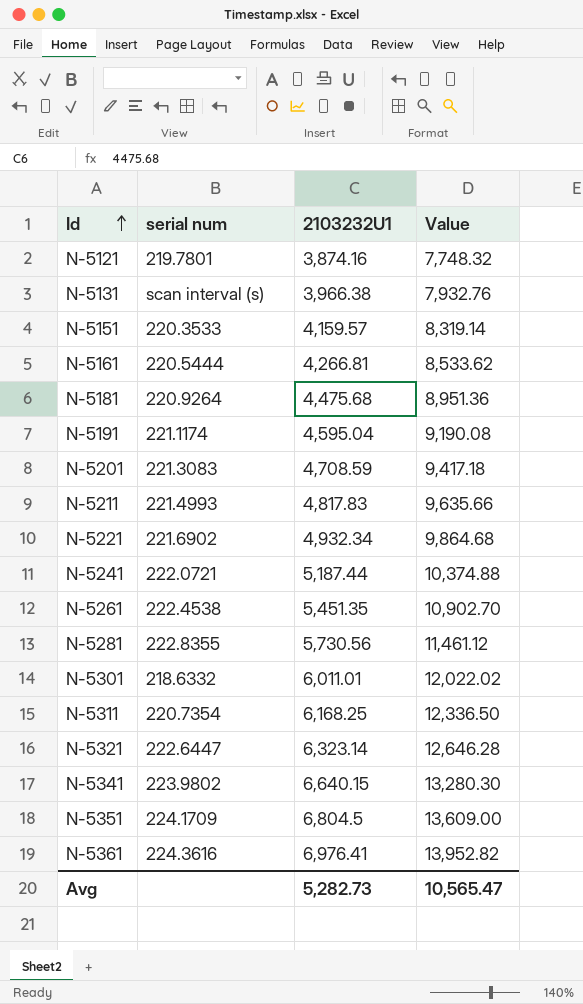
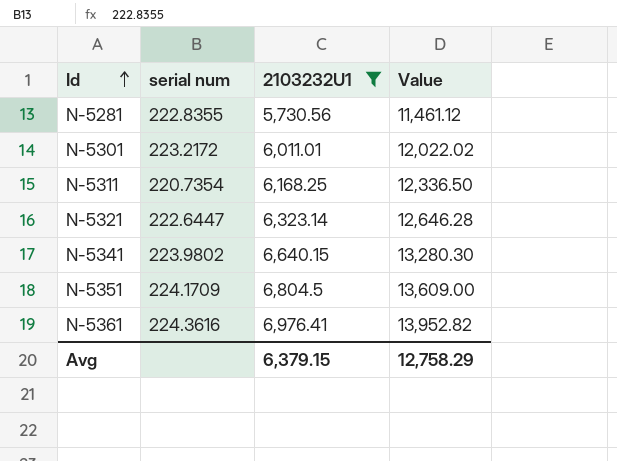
filter: none -> 2103232U1 >= 5,730.56
N-5301 | serial num: 218.6332 -> 223.2172
Avg | 2103232U1: 5,282.73 -> 6,379.15
Avg | Value: 10,565.47 -> 12,758.29

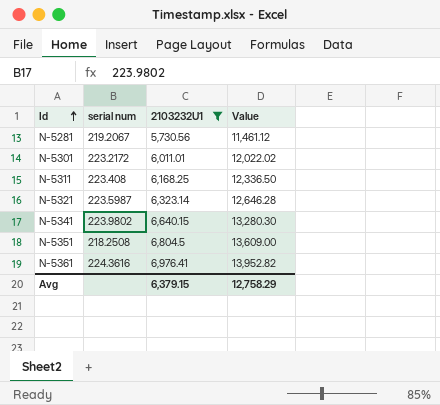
N-5281 | serial num: 222.8355 -> 219.2067
N-5311 | serial num: 220.7354 -> 223.408
N-5321 | serial num: 222.6447 -> 223.5987
N-5351 | serial num: 224.1709 -> 218.2508

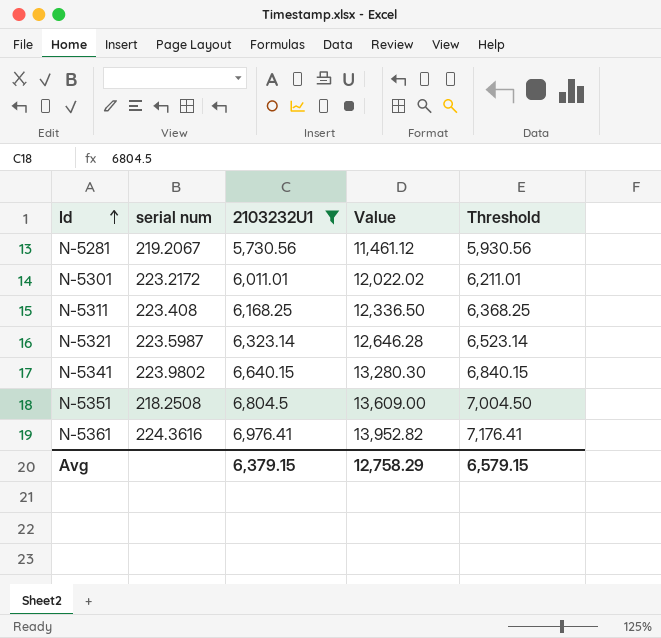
column Threshold | formula: none -> [2103232U1] + 200

